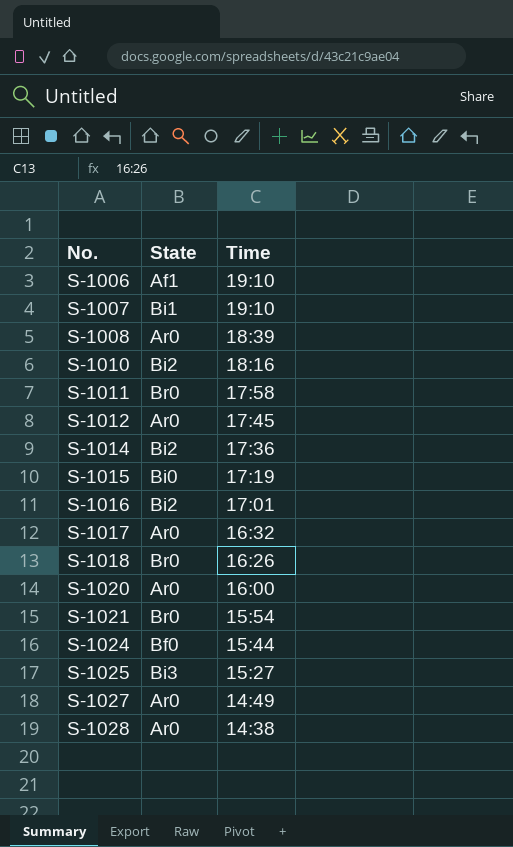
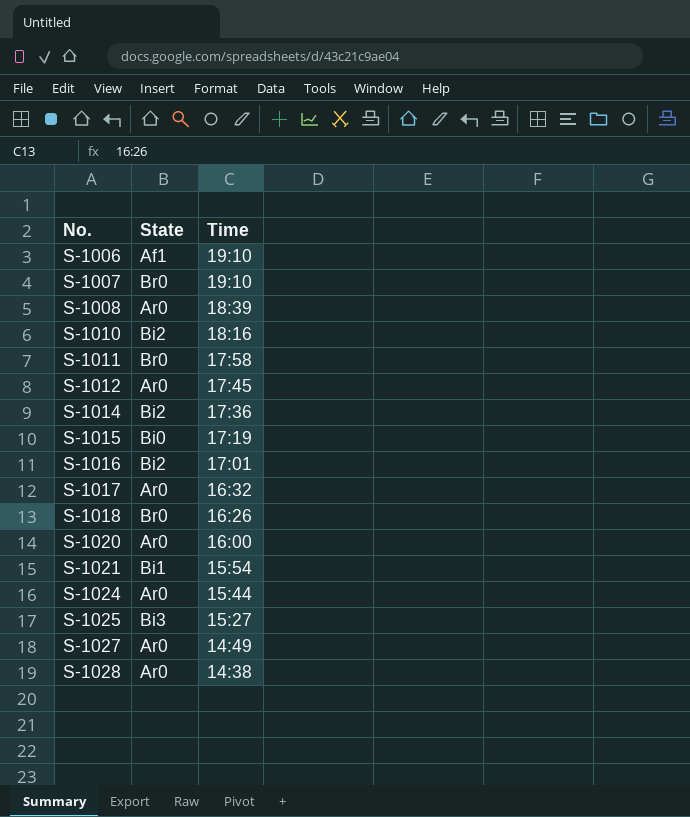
S-1007 | State: Bi1 -> Br0
S-1021 | State: Br0 -> Bi1
S-1024 | State: Bf0 -> Ar0

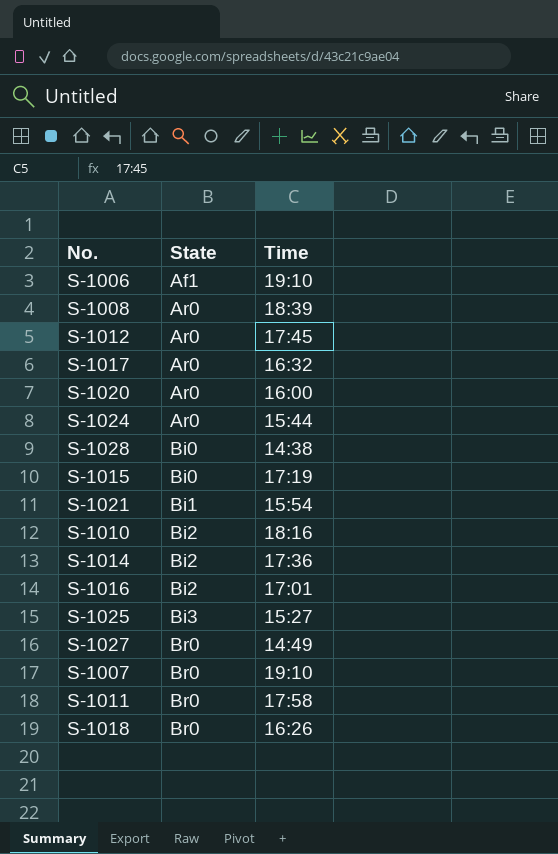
row order: No. ascending -> State ascending
S-1028 | State: Ar0 -> Bi0
S-1027 | State: Ar0 -> Br0

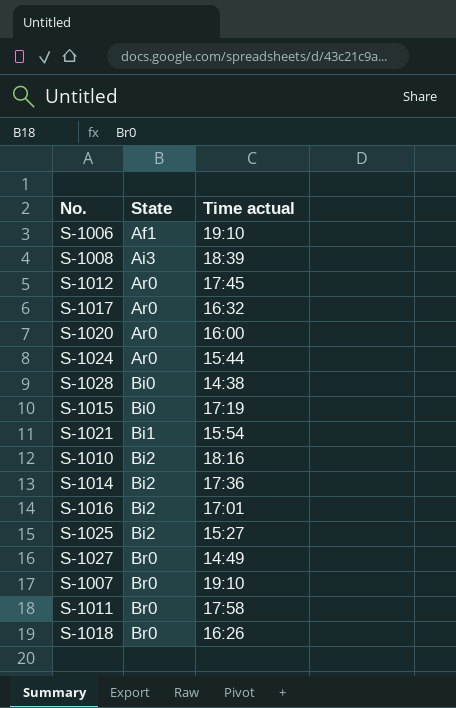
column name: Time -> Time actual
S-1008 | State: Ar0 -> Ai3
S-1025 | State: Bi3 -> Bi2

